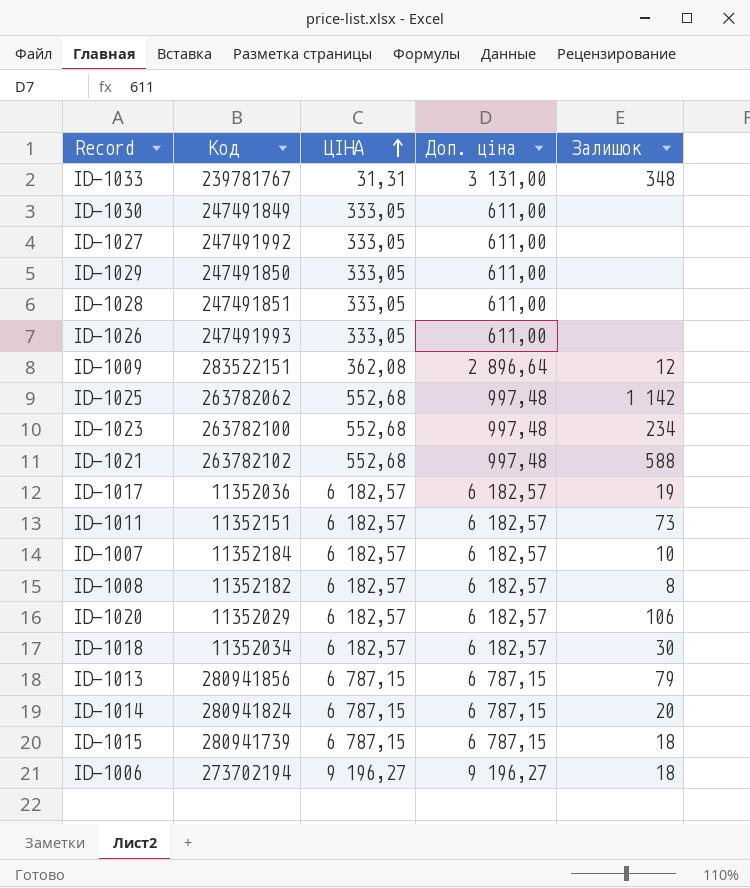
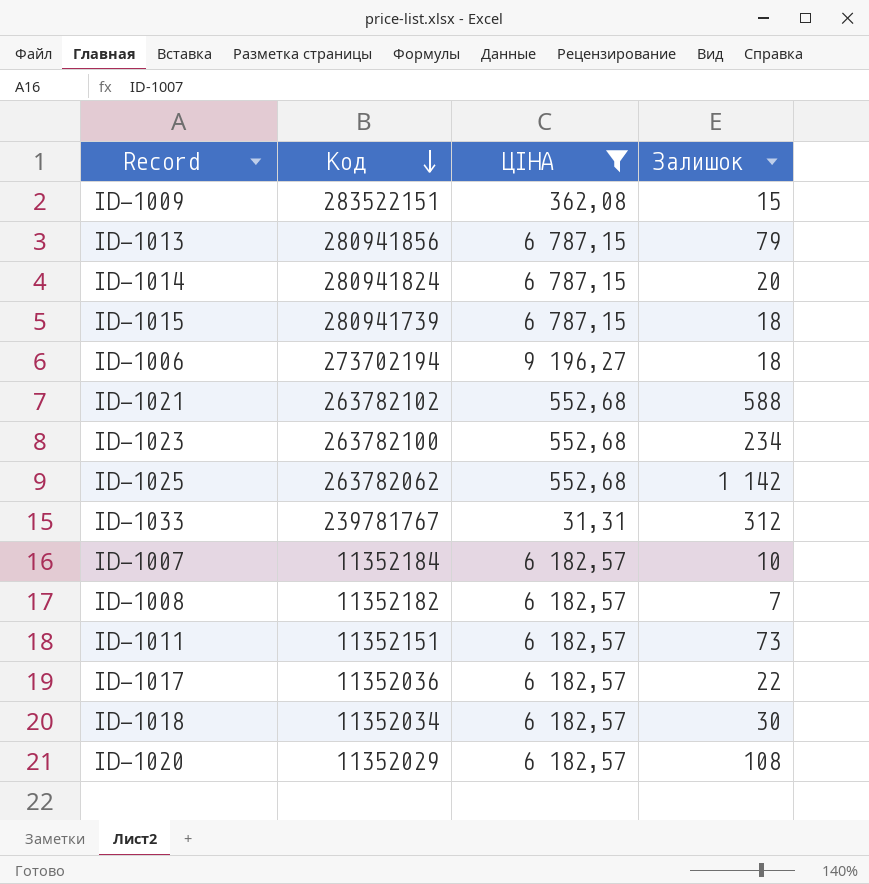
filter: none -> ЦІНА != 333,05
row order: ЦІНА ascending -> Код descending
column Доп. ціна | position: 4 -> none
ID-1009 | Залишок: 12 -> 15
ID-1033 | Залишок: 348 -> 312
ID-1008 | Залишок: 8 -> 7
ID-1017 | Залишок: 19 -> 22
ID-1020 | Залишок: 106 -> 108

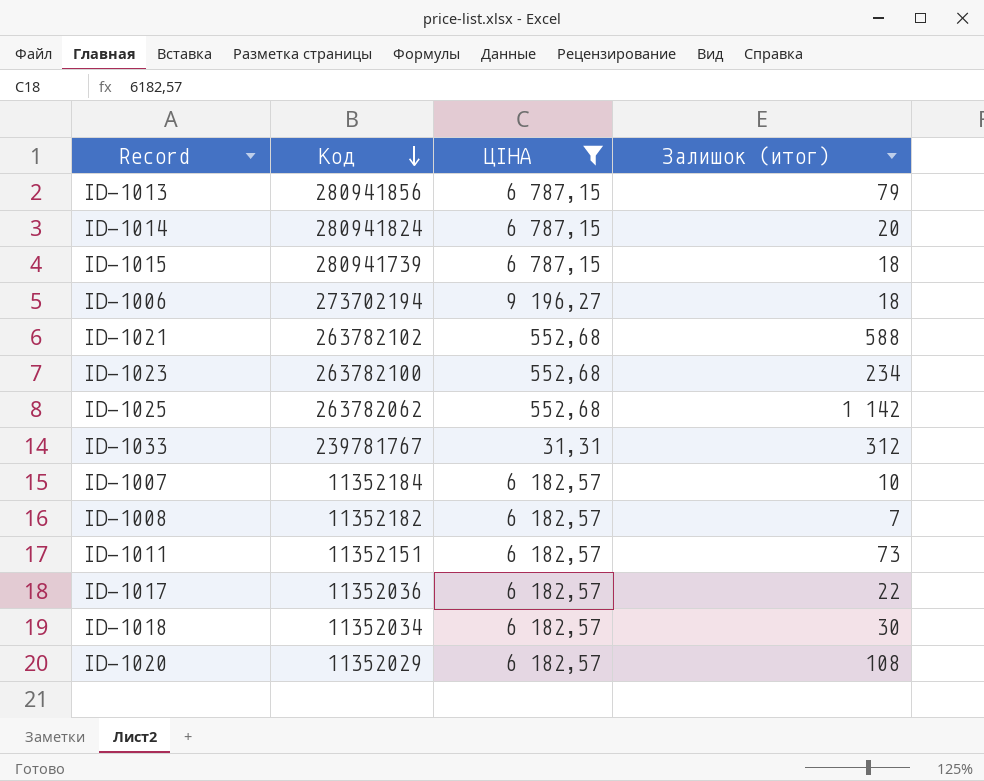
column name: Залишок -> Залишок (итог)
row ID-1009: 283522151 | 362,08 | 15 -> none

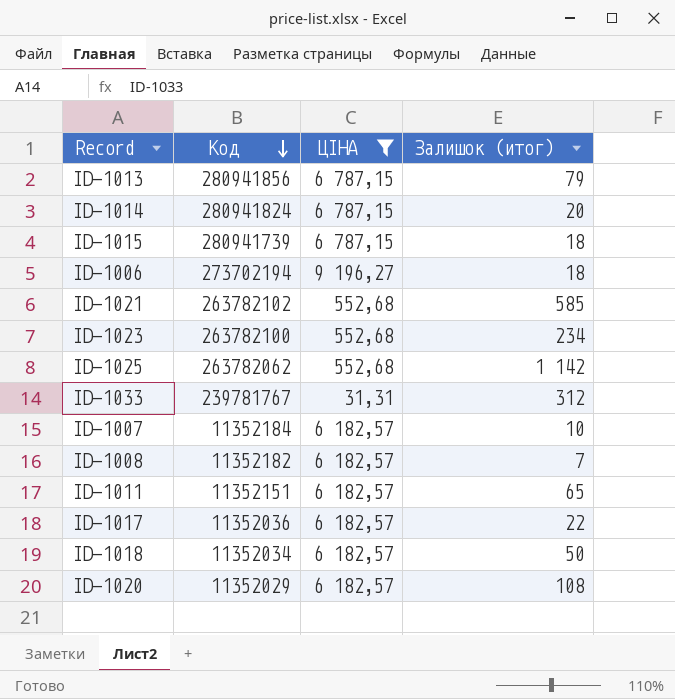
ID-1021 | Залишок (итог): 588 -> 585
ID-1011 | Залишок (итог): 73 -> 65
ID-1018 | Залишок (итог): 30 -> 50

